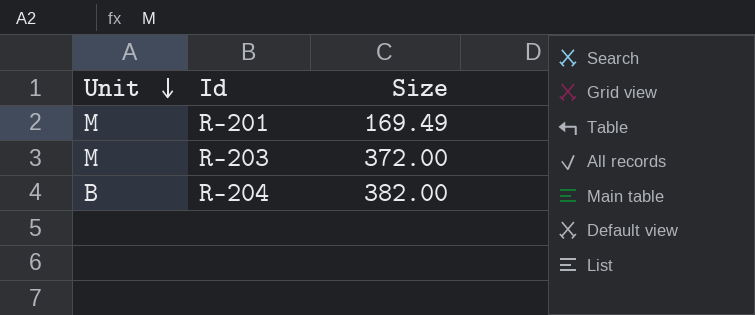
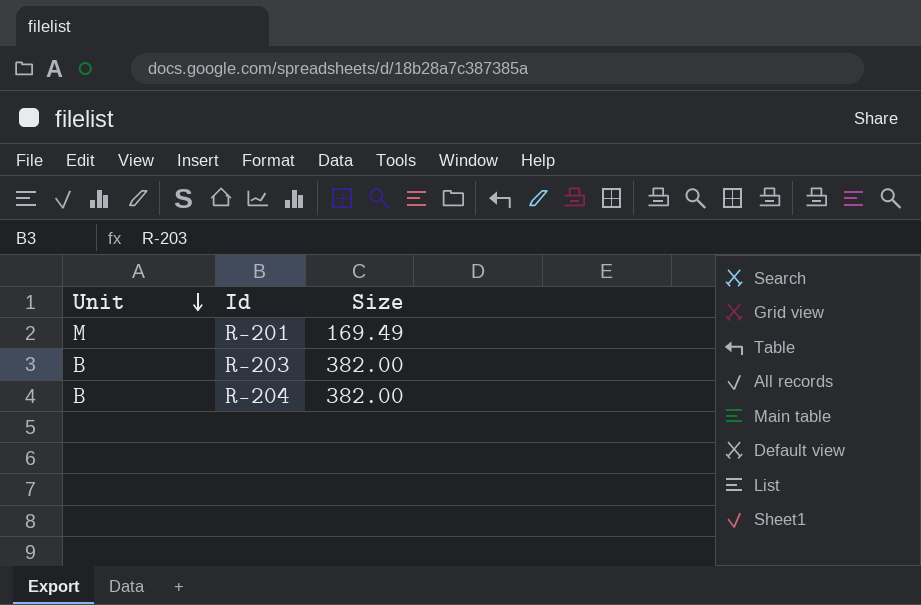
R-203 | Unit: M -> B
R-203 | Size: 372.00 -> 382.00

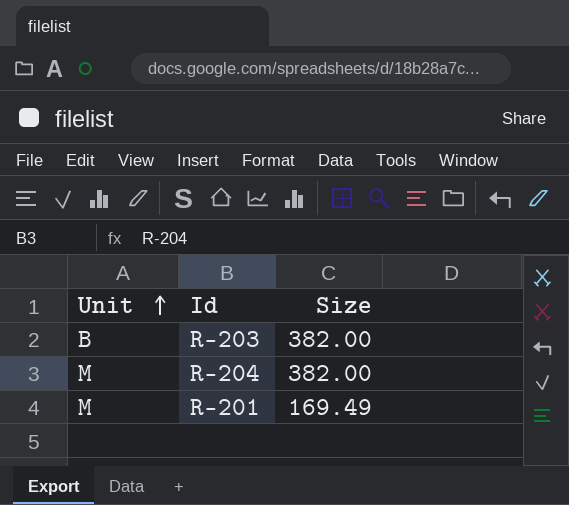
row order: Unit descending -> Unit ascending
R-204 | Unit: B -> M

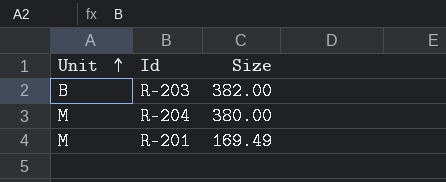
R-204 | Size: 382.00 -> 380.00

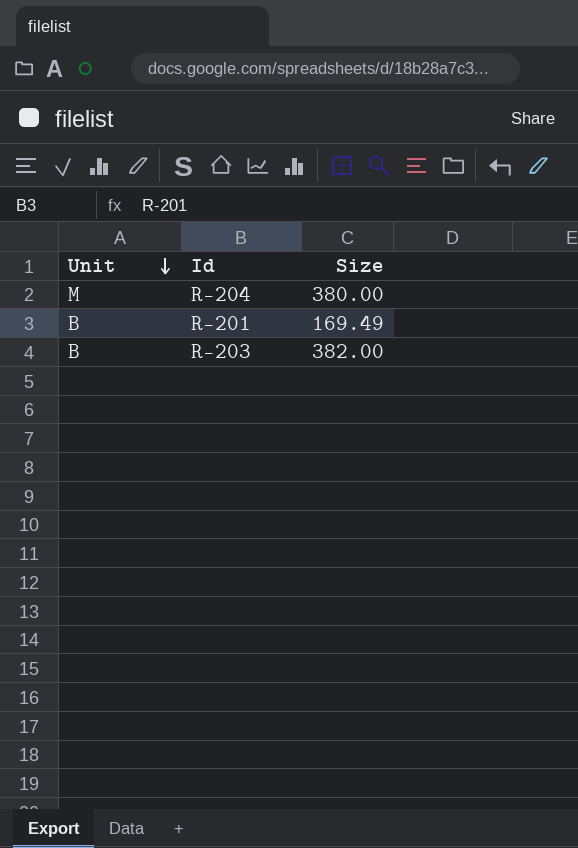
row order: Unit ascending -> Unit descending
R-201 | Unit: M -> B

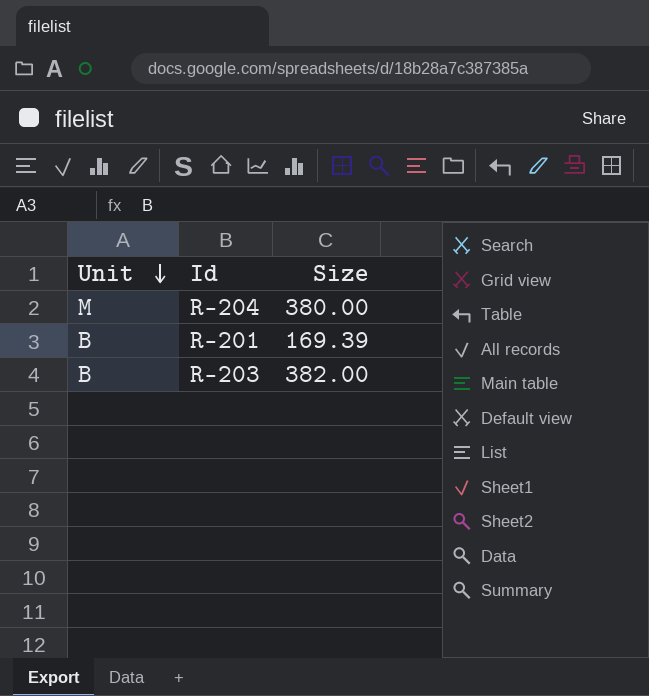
R-201 | Size: 169.49 -> 169.39

